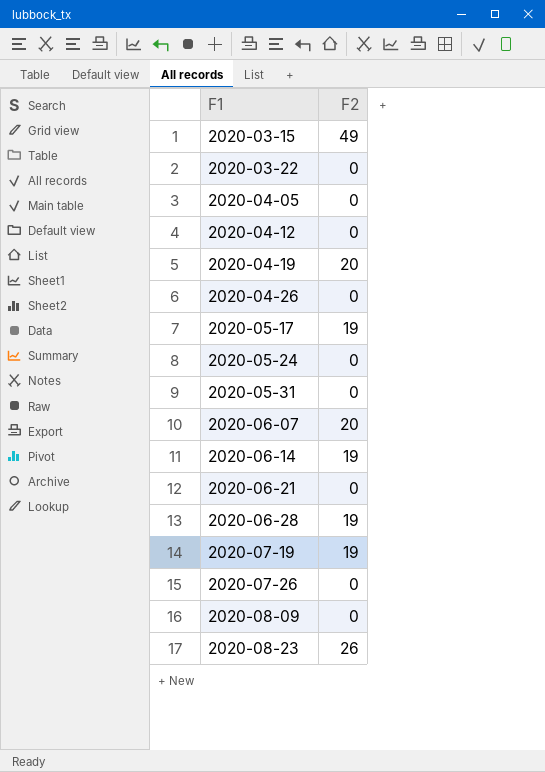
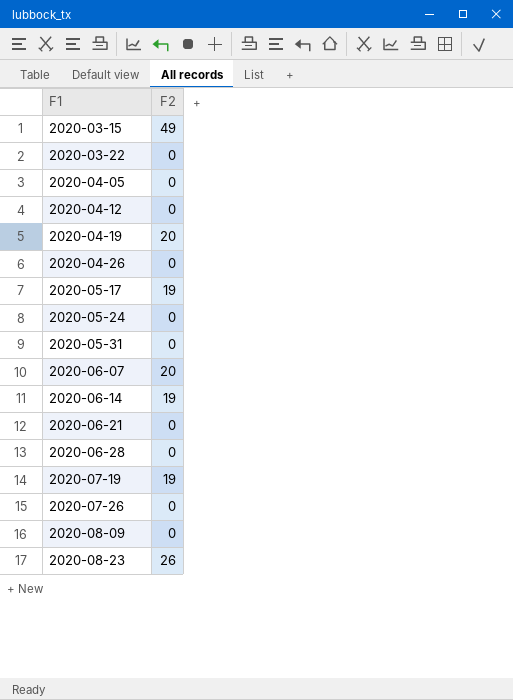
2020-06-28 | F2: 19 -> 0

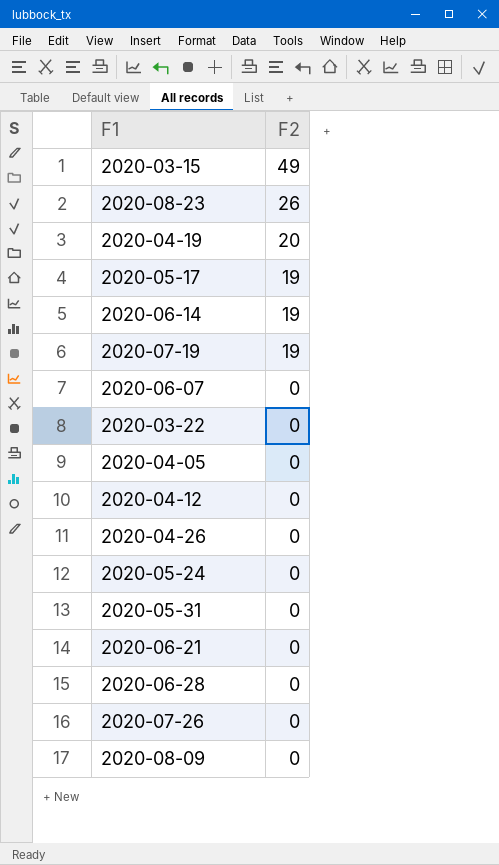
row order: F1 ascending -> F2 descending
2020-06-07 | F2: 20 -> 0

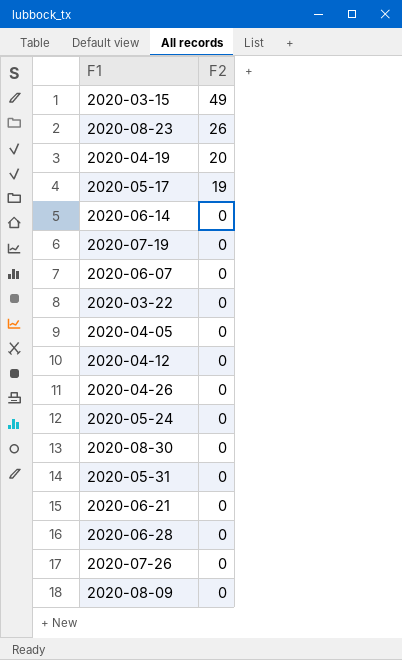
2020-06-14 | F2: 19 -> 0
2020-07-19 | F2: 19 -> 0
row 2020-08-30: none -> 0

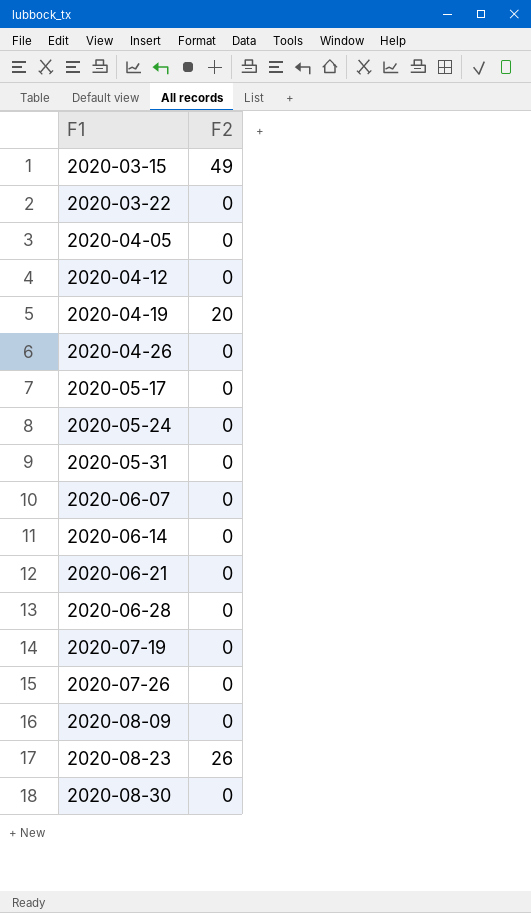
row order: F2 descending -> F1 ascending
2020-05-17 | F2: 19 -> 0

